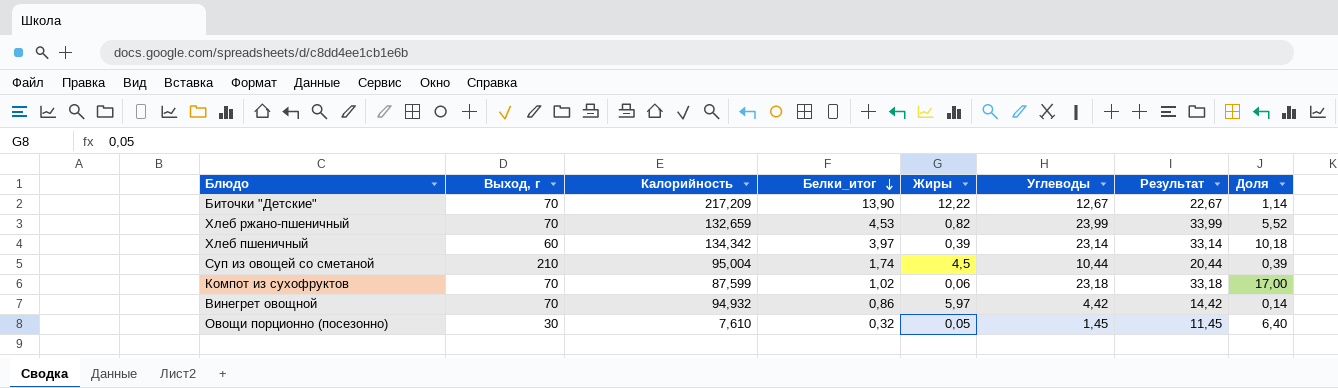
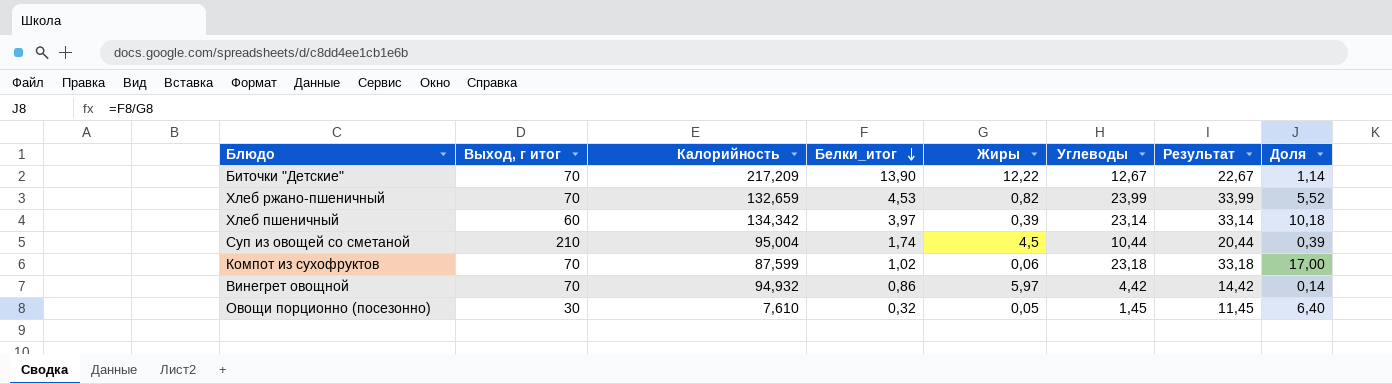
column name: Выход, г -> Выход, г итог

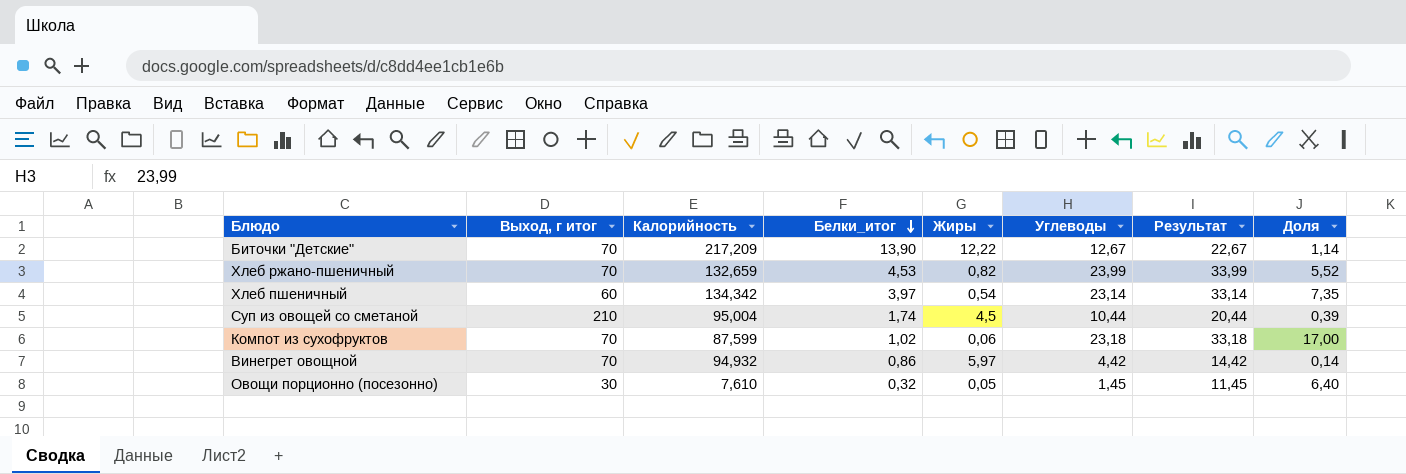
Хлеб пшеничный | Жиры: 0,39 -> 0,54
Хлеб пшеничный | Доля: 10,18 -> 7,35

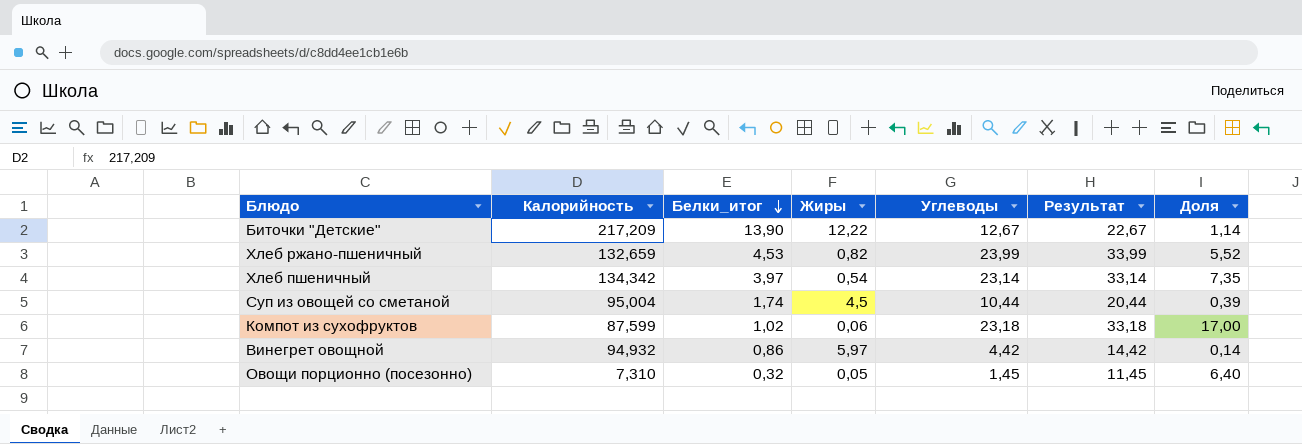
column Выход, г итог | position: 2 -> none
Овощи порционно (посезонно) | Калорийность: 7,610 -> 7,310

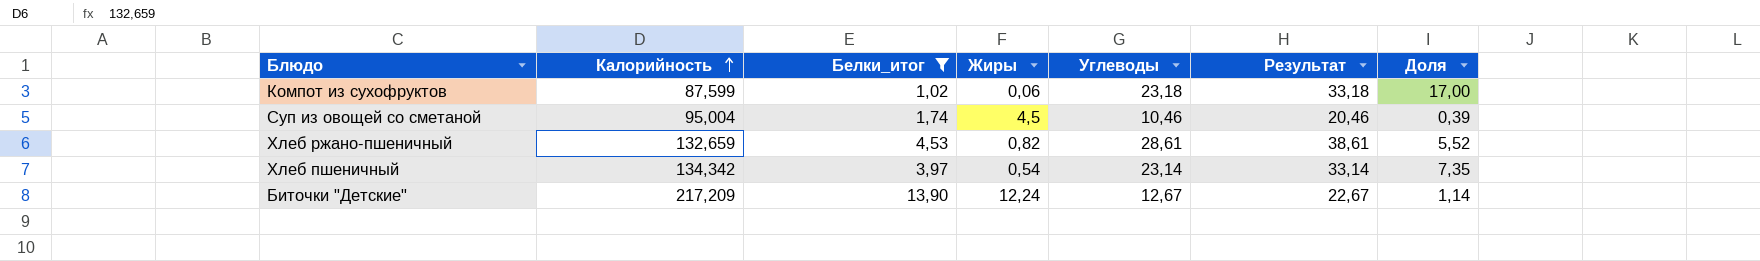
filter: none -> Белки_итог >= 1,02
row order: Белки_итог descending -> Калорийность ascending
Суп из овощей со сметаной | Углеводы: 10,44 -> 10,46
Суп из овощей со сметаной | Результат: 20,44 -> 20,46
Хлеб ржано-пшеничный | Углеводы: 23,99 -> 28,61
Хлеб ржано-пшеничный | Результат: 33,99 -> 38,61
Биточки "Детские" | Жиры: 12,22 -> 12,24

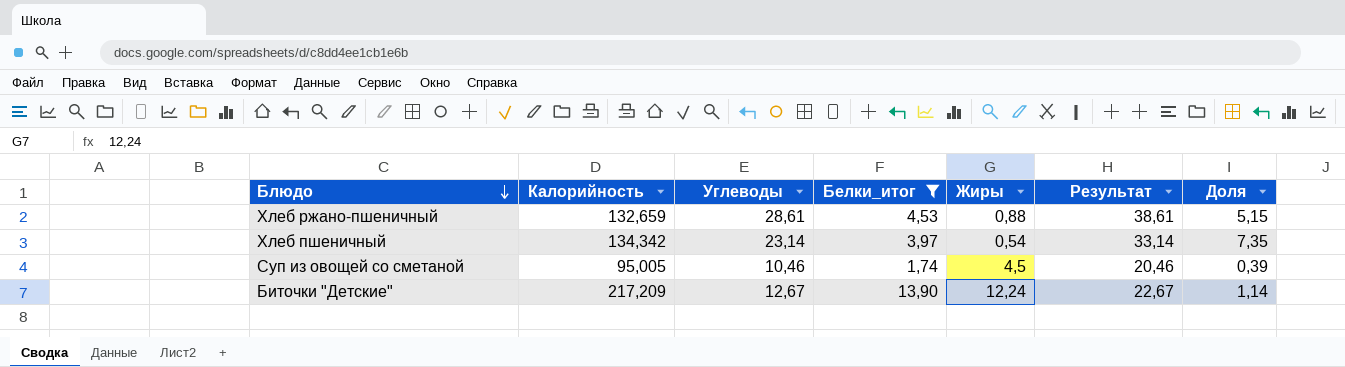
row order: Калорийность ascending -> Блюдо descending
column Углеводы | position: 5 -> 3
row Компот из сухофруктов: 87,599 | 1,02 | 0,06 | 23,18 | 33,18 | 17,00 -> none
Хлеб ржано-пшеничный | Жиры: 0,82 -> 0,88
Хлеб ржано-пшеничный | Доля: 5,52 -> 5,15
Суп из овощей со сметаной | Калорийность: 95,004 -> 95,005

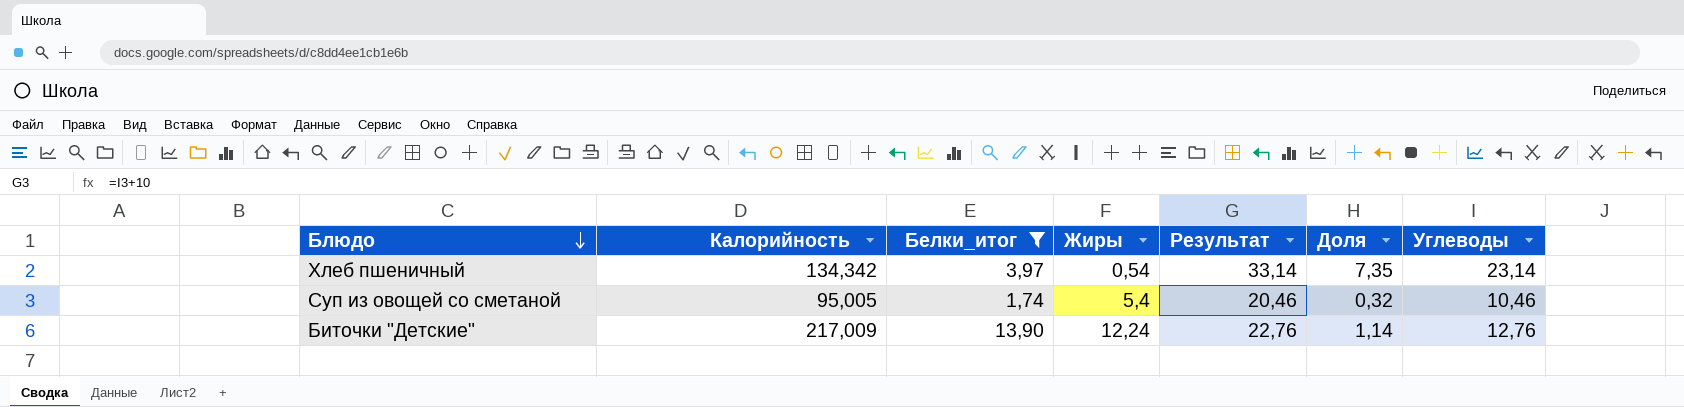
column Углеводы | position: 3 -> 7
row Хлеб ржано-пшеничный: 132,659 | 28,61 | 4,53 | 0,88 | 38,61 | 5,15 -> none
Суп из овощей со сметаной | Жиры: 4,5 -> 5,4
Суп из овощей со сметаной | Доля: 0,39 -> 0,32
Биточки "Детские" | Калорийность: 217,209 -> 217,009
Биточки "Детские" | Результат: 22,67 -> 22,76
Биточки "Детские" | Углеводы: 12,67 -> 12,76

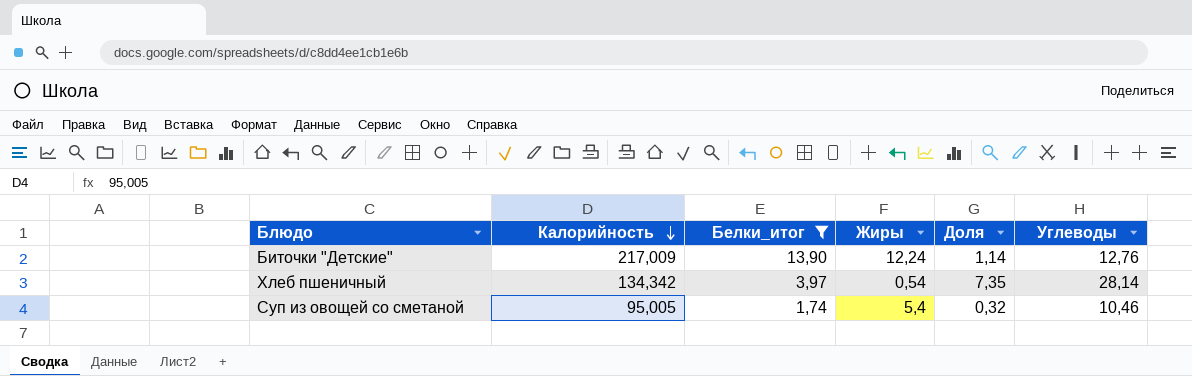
row order: Блюдо descending -> Калорийность descending
column Результат | formula: [Углеводы] + 10 -> none
Хлеб пшеничный | Углеводы: 23,14 -> 28,14

